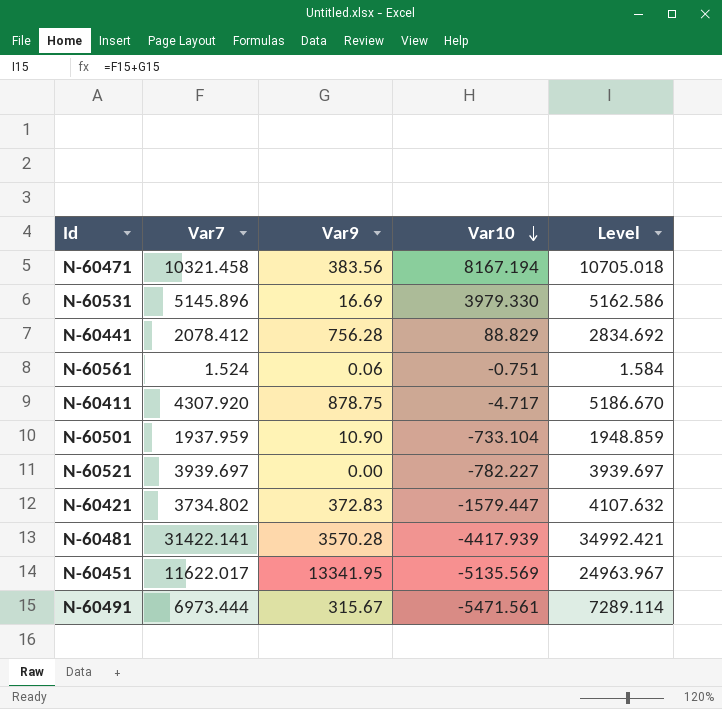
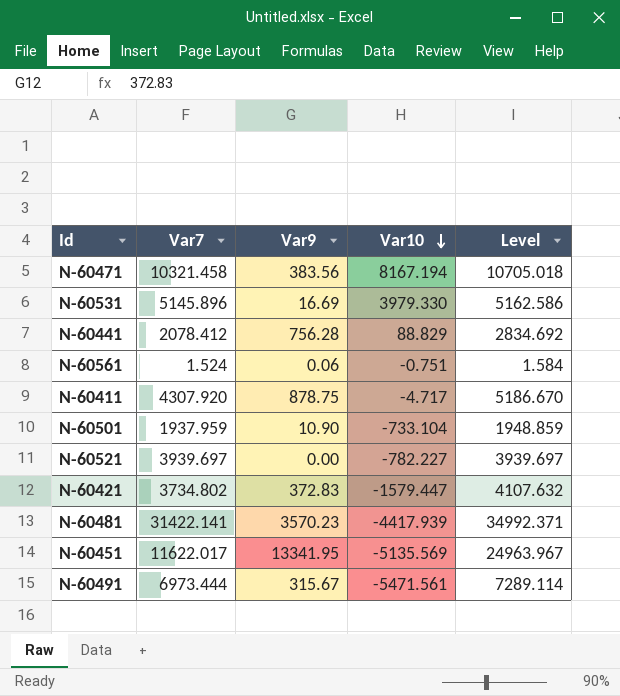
N-60481 | Var9: 3570.28 -> 3570.23
N-60481 | Level: 34992.421 -> 34992.371

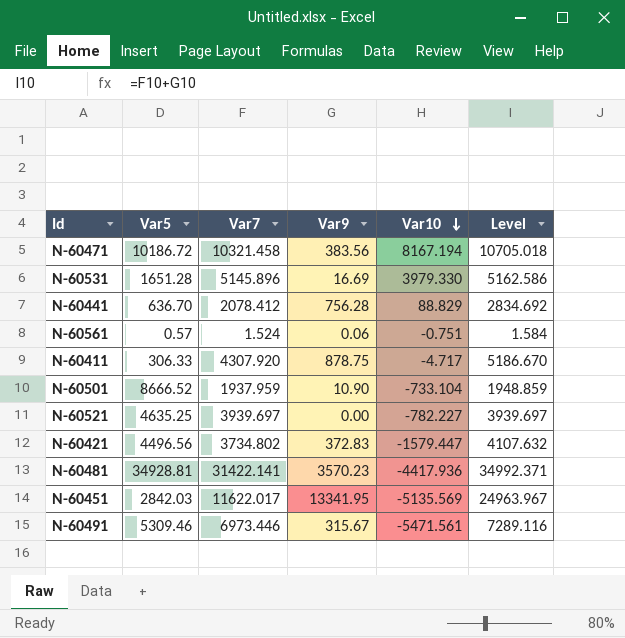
column Var5 | position: none -> 2
N-60481 | Var10: -4417.939 -> -4417.936
N-60491 | Var7: 6973.444 -> 6973.446
N-60491 | Level: 7289.114 -> 7289.116

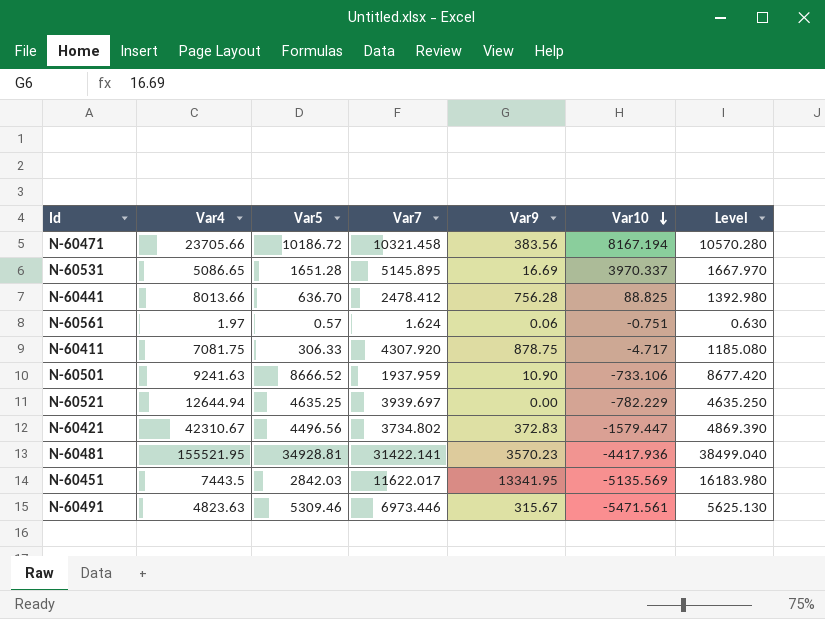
column Var4 | position: none -> 2
column Level | formula: [Var7] + [Var9] -> [Var5] + [Var9]
N-60531 | Var7: 5145.896 -> 5145.895
N-60531 | Var10: 3979.330 -> 3970.337
N-60441 | Var7: 2078.412 -> 2478.412
N-60441 | Var10: 88.829 -> 88.825
N-60561 | Var7: 1.524 -> 1.624
N-60501 | Var10: -733.104 -> -733.106
N-60521 | Var10: -782.227 -> -782.229

